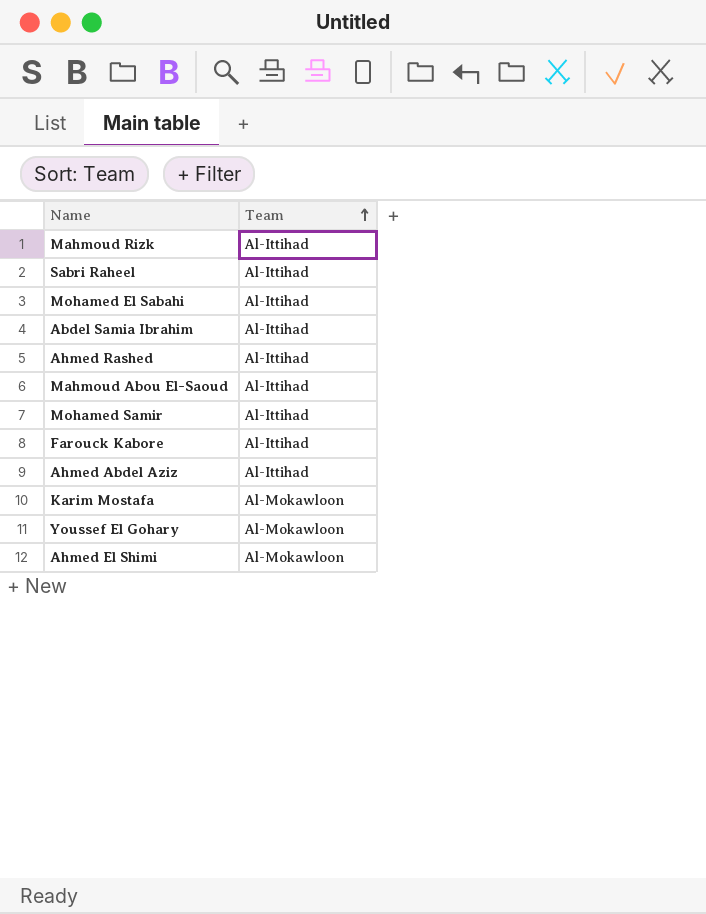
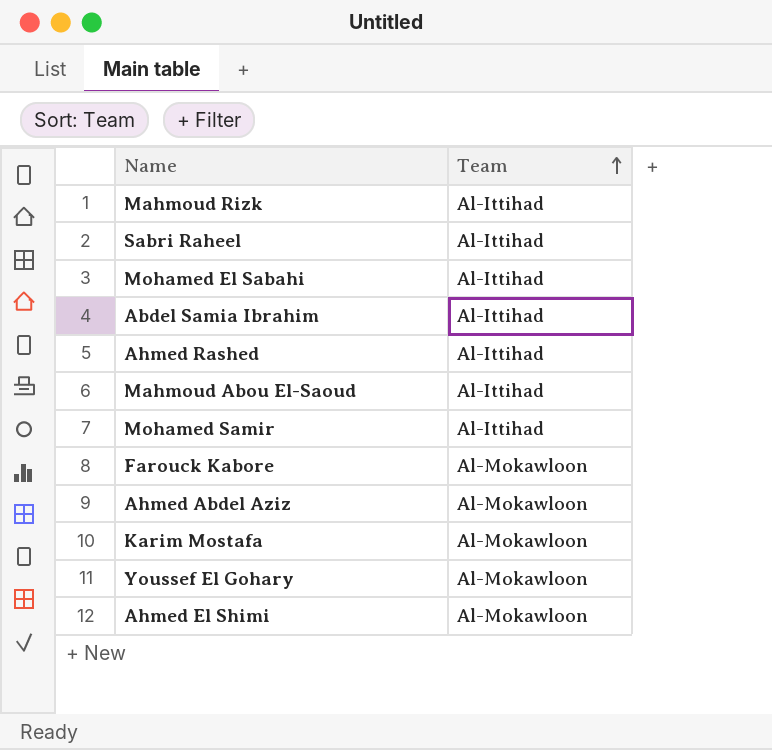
Farouck Kabore | Team: Al-Ittihad -> Al-Mokawloon
Ahmed Abdel Aziz | Team: Al-Ittihad -> Al-Mokawloon

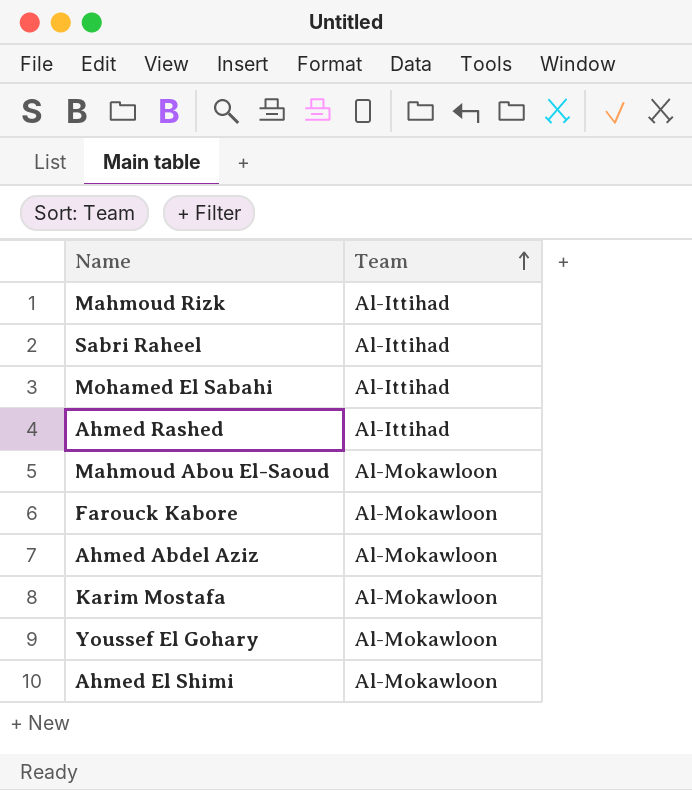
row Abdel Samia Ibrahim: Al-Ittihad -> none
row Mohamed Samir: Al-Ittihad -> none
Mahmoud Abou El-Saoud | Team: Al-Ittihad -> Al-Mokawloon

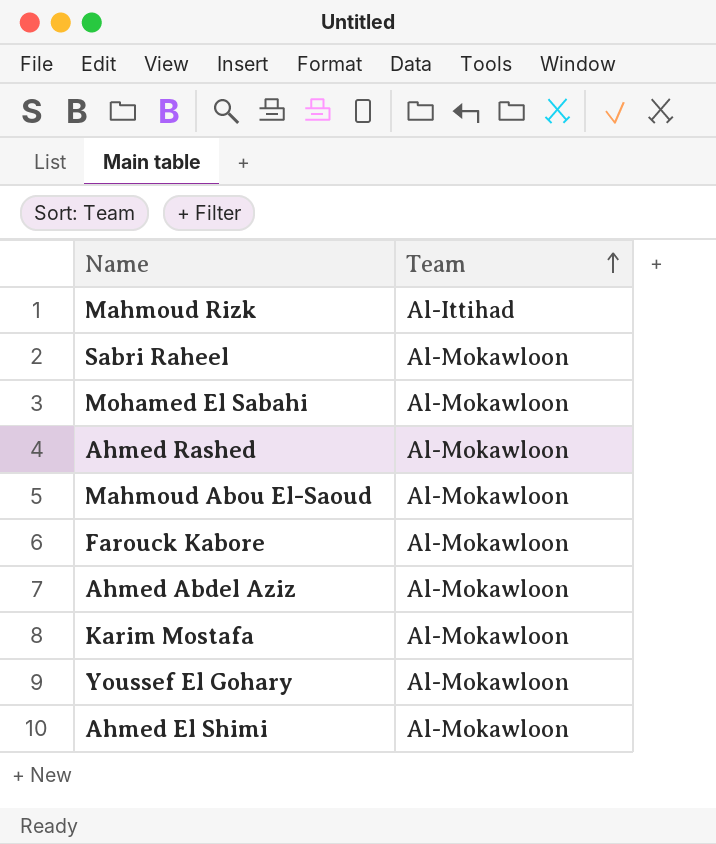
Sabri Raheel | Team: Al-Ittihad -> Al-Mokawloon
Mohamed El Sabahi | Team: Al-Ittihad -> Al-Mokawloon
Ahmed Rashed | Team: Al-Ittihad -> Al-Mokawloon

